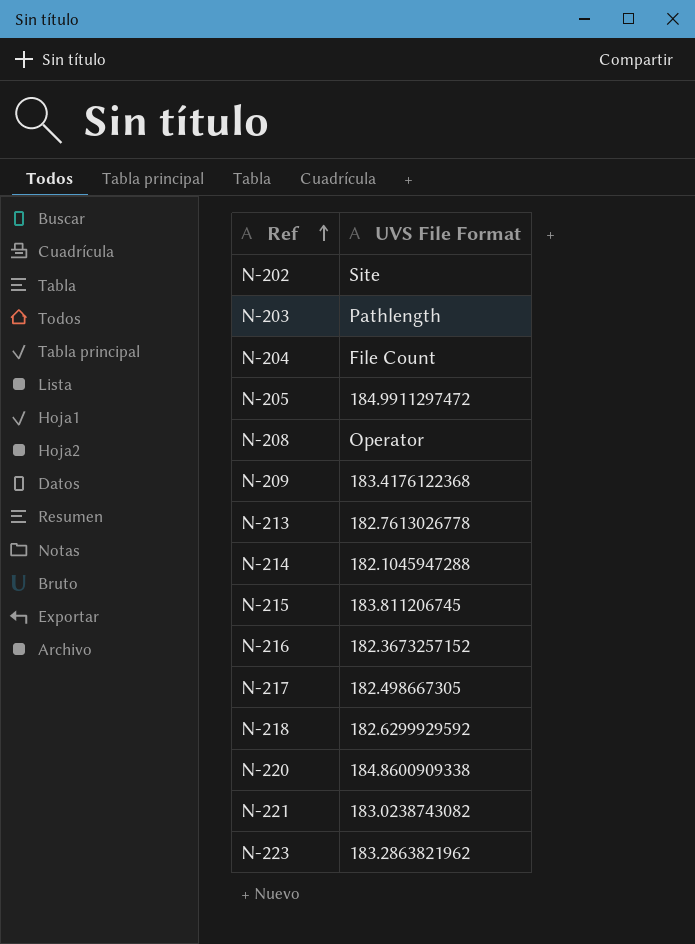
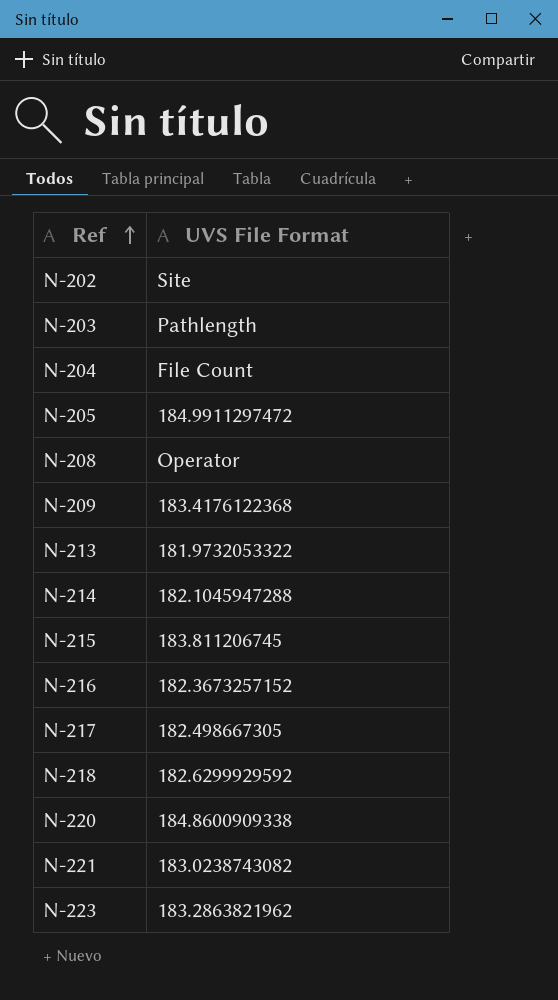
N-213 | UVS File Format: 182.7613026778 -> 181.9732053322

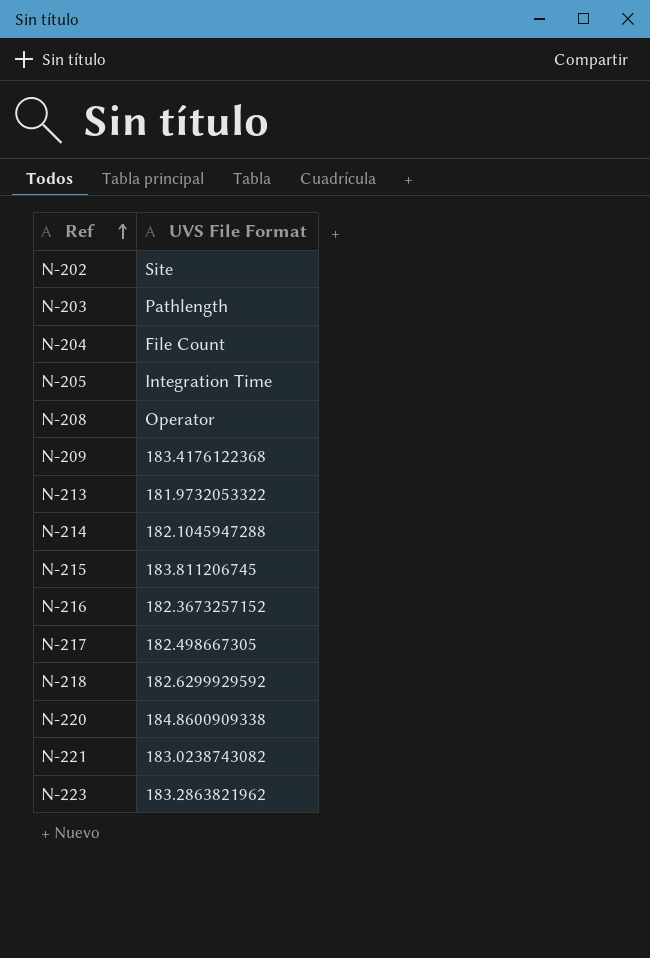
N-205 | UVS File Format: 184.9911297472 -> Integration Time

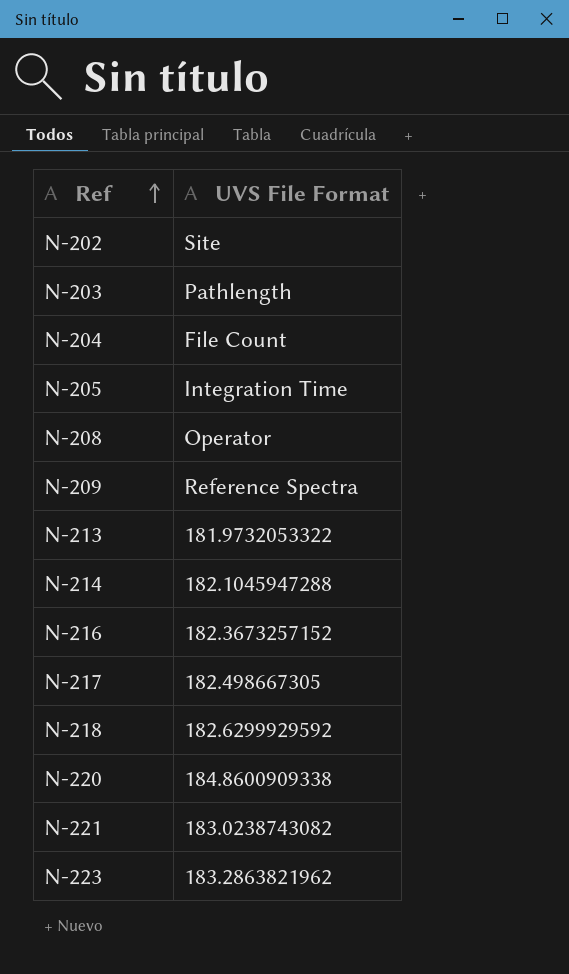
row N-215: 183.811206745 -> none
N-209 | UVS File Format: 183.4176122368 -> Reference Spectra

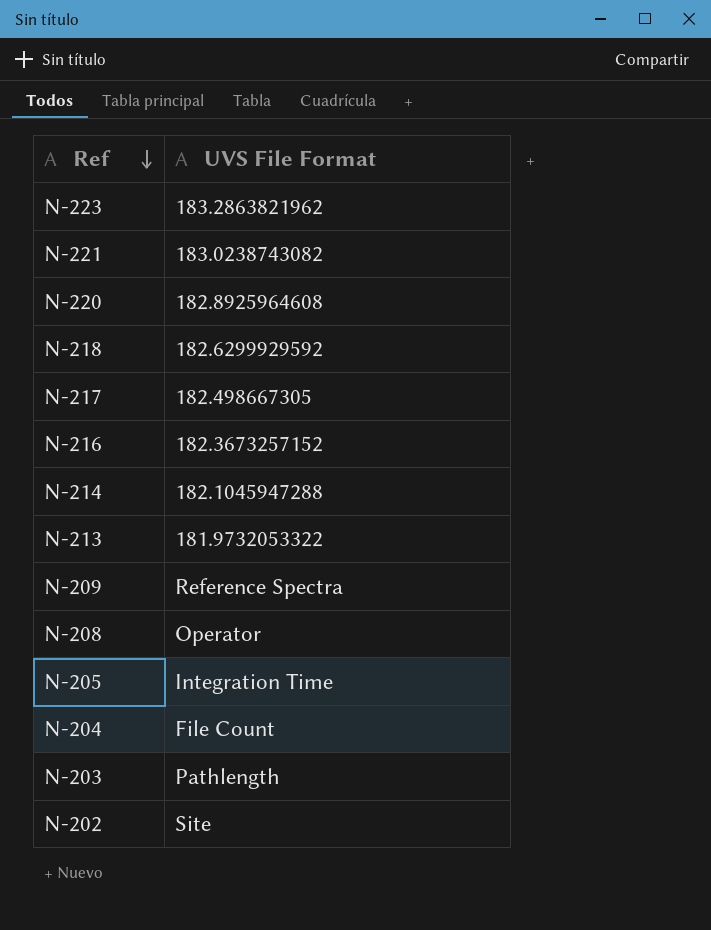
row order: Ref ascending -> Ref descending
N-220 | UVS File Format: 184.8600909338 -> 182.8925964608

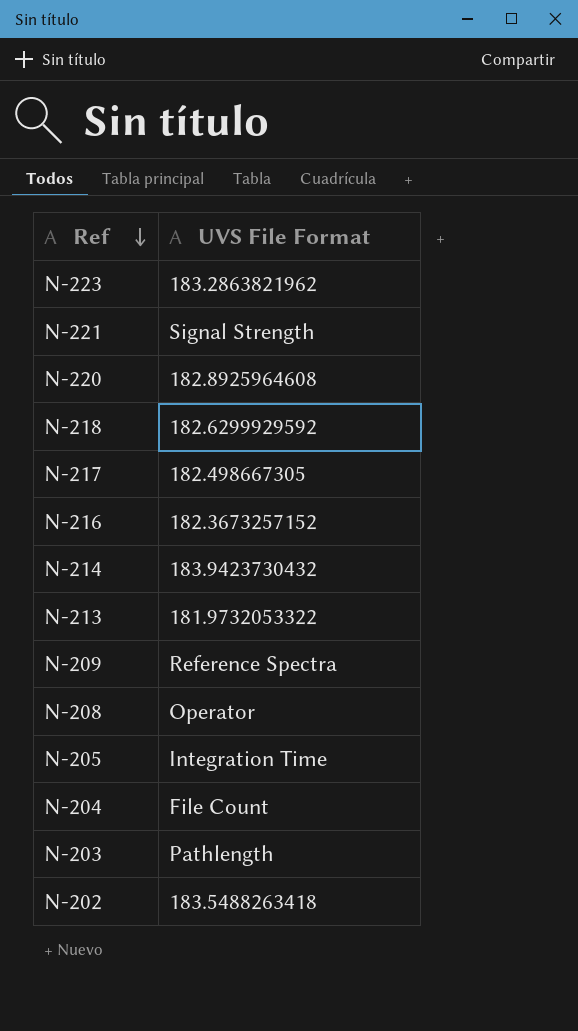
N-221 | UVS File Format: 183.0238743082 -> Signal Strength
N-214 | UVS File Format: 182.1045947288 -> 183.9423730432
N-202 | UVS File Format: Site -> 183.5488263418

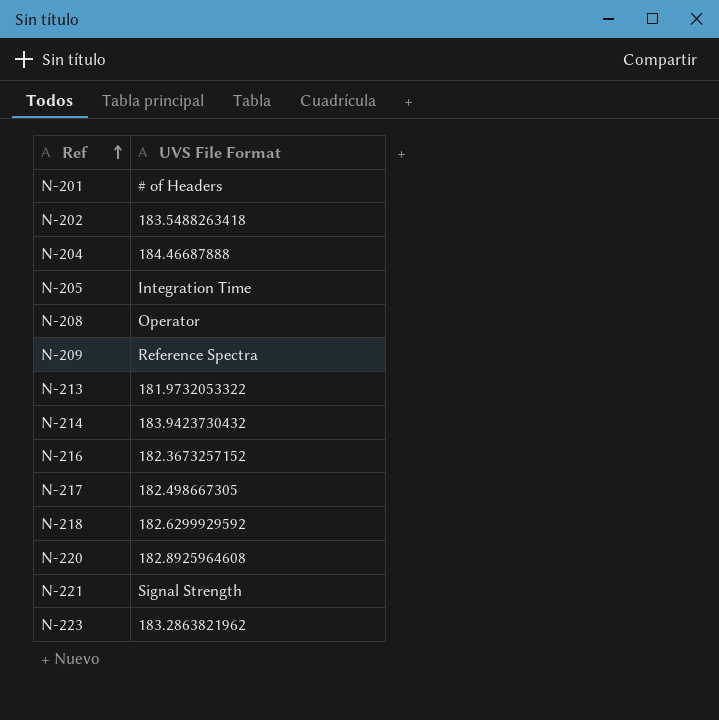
row order: Ref descending -> Ref ascending
row N-203: Pathlength -> none
row N-201: none -> # of Headers
N-204 | UVS File Format: File Count -> 184.46687888

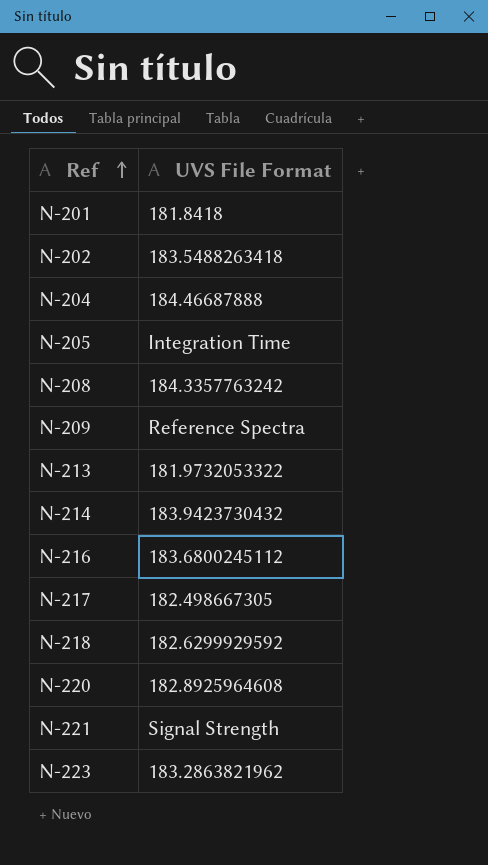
N-201 | UVS File Format: # of Headers -> 181.8418
N-208 | UVS File Format: Operator -> 184.3357763242
N-216 | UVS File Format: 182.3673257152 -> 183.6800245112

